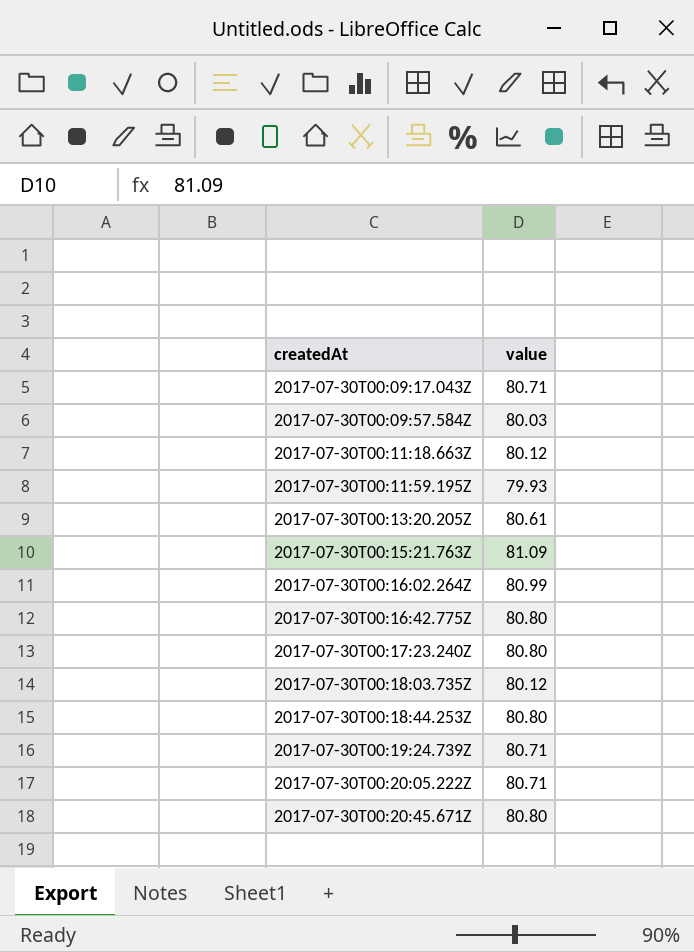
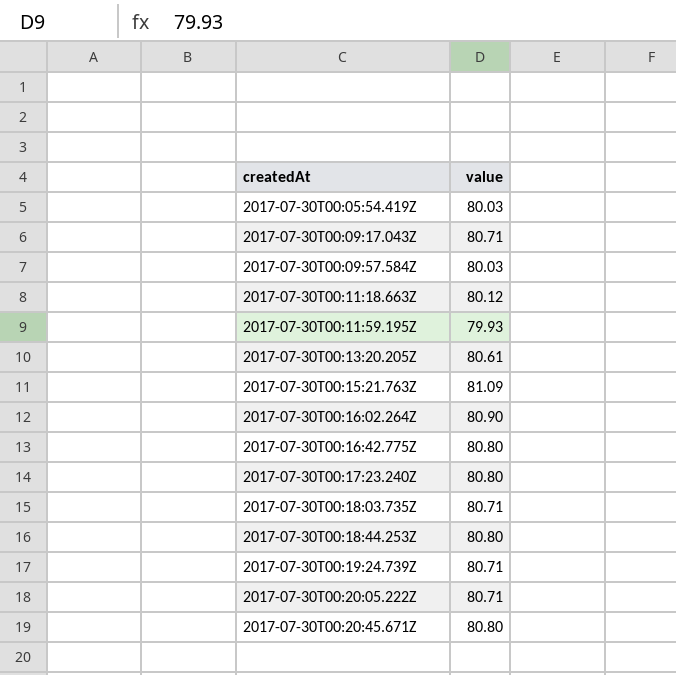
row 2017-07-30T00:05:54.419Z: none -> 80.03
2017-07-30T00:16:02.264Z | value: 80.99 -> 80.90
2017-07-30T00:18:03.735Z | value: 80.12 -> 80.71

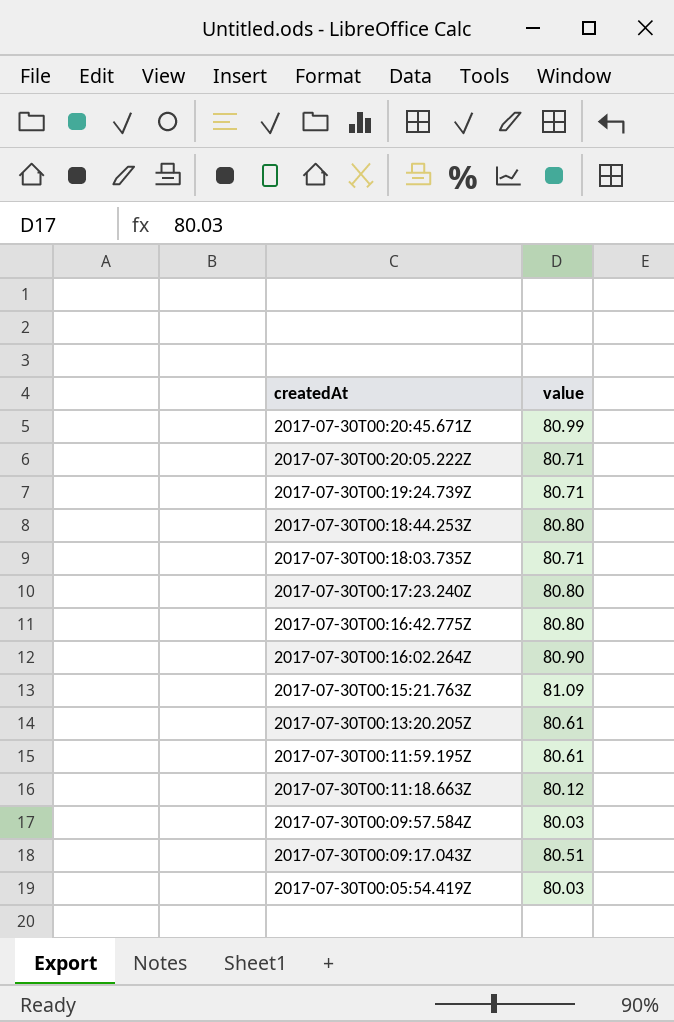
row order: createdAt ascending -> createdAt descending
2017-07-30T00:20:45.671Z | value: 80.80 -> 80.99
2017-07-30T00:11:59.195Z | value: 79.93 -> 80.61
2017-07-30T00:09:17.043Z | value: 80.71 -> 80.51

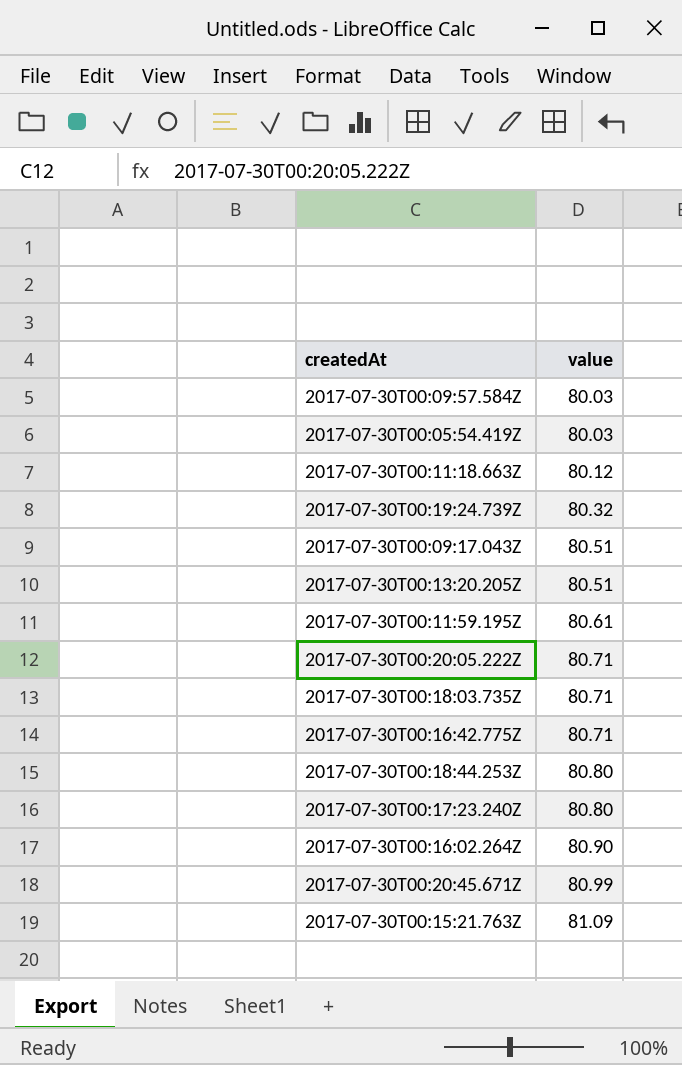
row order: createdAt descending -> value ascending
2017-07-30T00:19:24.739Z | value: 80.71 -> 80.32
2017-07-30T00:13:20.205Z | value: 80.61 -> 80.51
2017-07-30T00:16:42.775Z | value: 80.80 -> 80.71

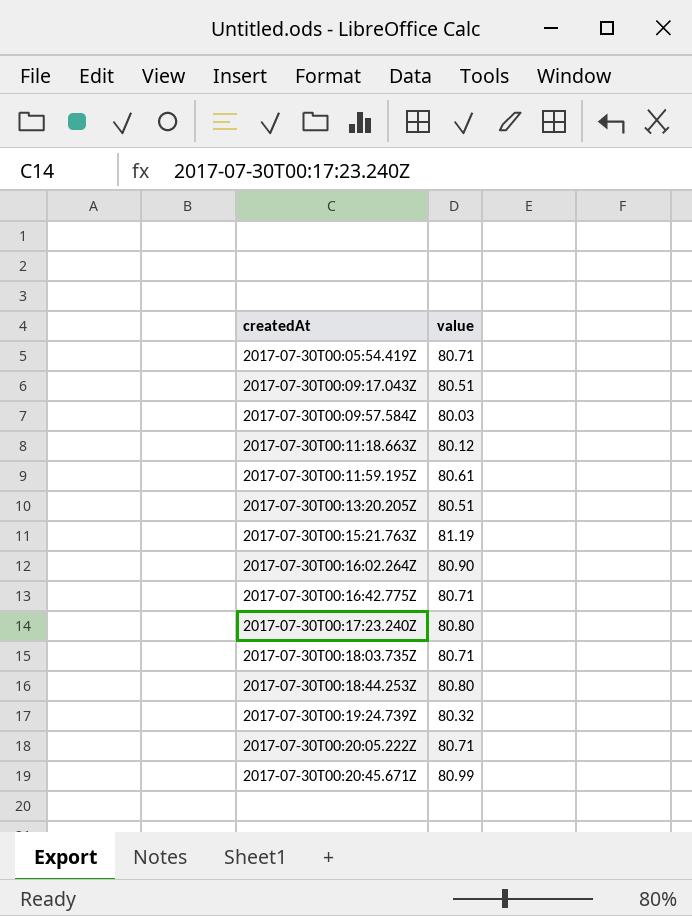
row order: value ascending -> createdAt ascending
2017-07-30T00:05:54.419Z | value: 80.03 -> 80.71
2017-07-30T00:15:21.763Z | value: 81.09 -> 81.19

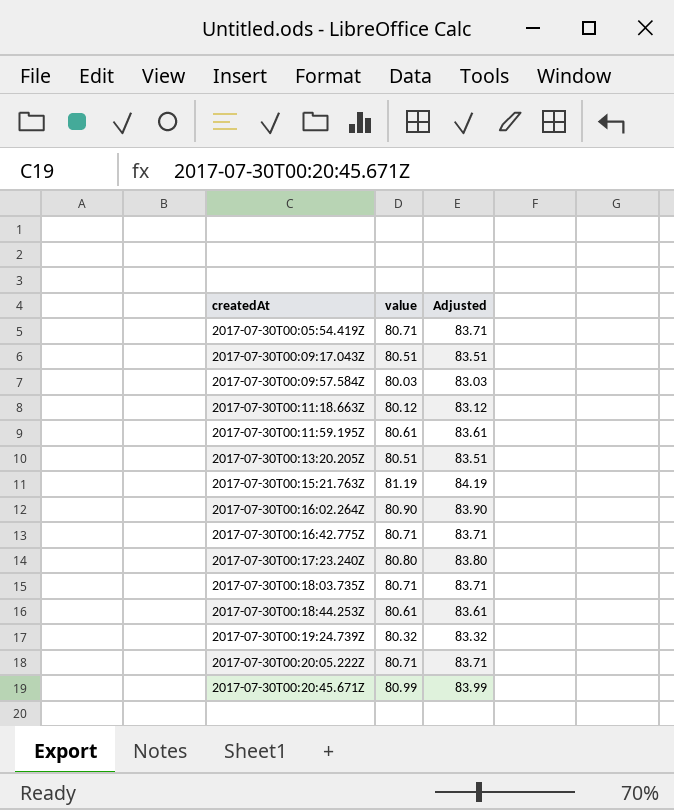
column Adjusted | formula: none -> [value] + 3
2017-07-30T00:18:44.253Z | value: 80.80 -> 80.61

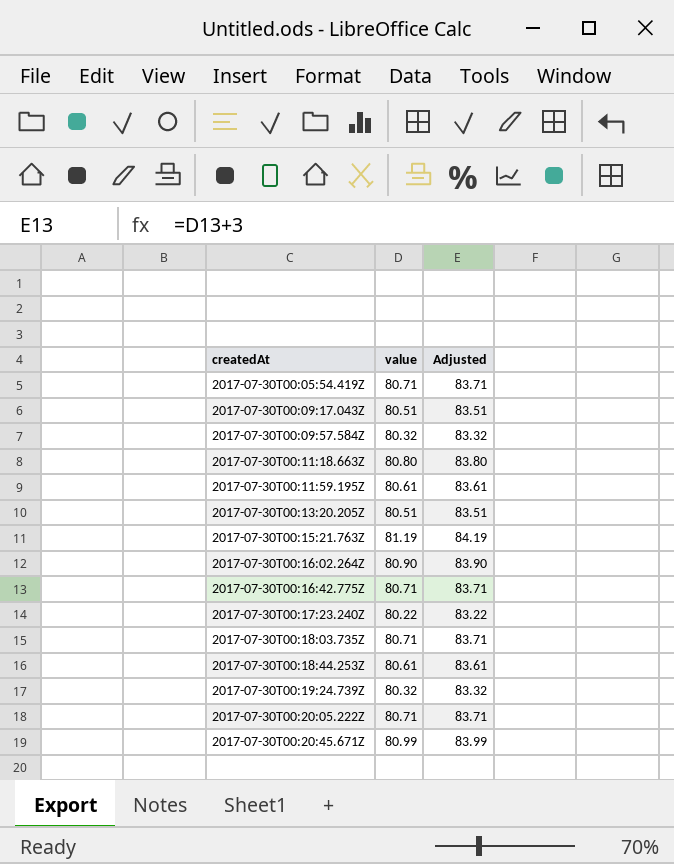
2017-07-30T00:09:57.584Z | value: 80.03 -> 80.32
2017-07-30T00:09:57.584Z | Adjusted: 83.03 -> 83.32
2017-07-30T00:11:18.663Z | value: 80.12 -> 80.80
2017-07-30T00:11:18.663Z | Adjusted: 83.12 -> 83.80
2017-07-30T00:17:23.240Z | value: 80.80 -> 80.22
2017-07-30T00:17:23.240Z | Adjusted: 83.80 -> 83.22

